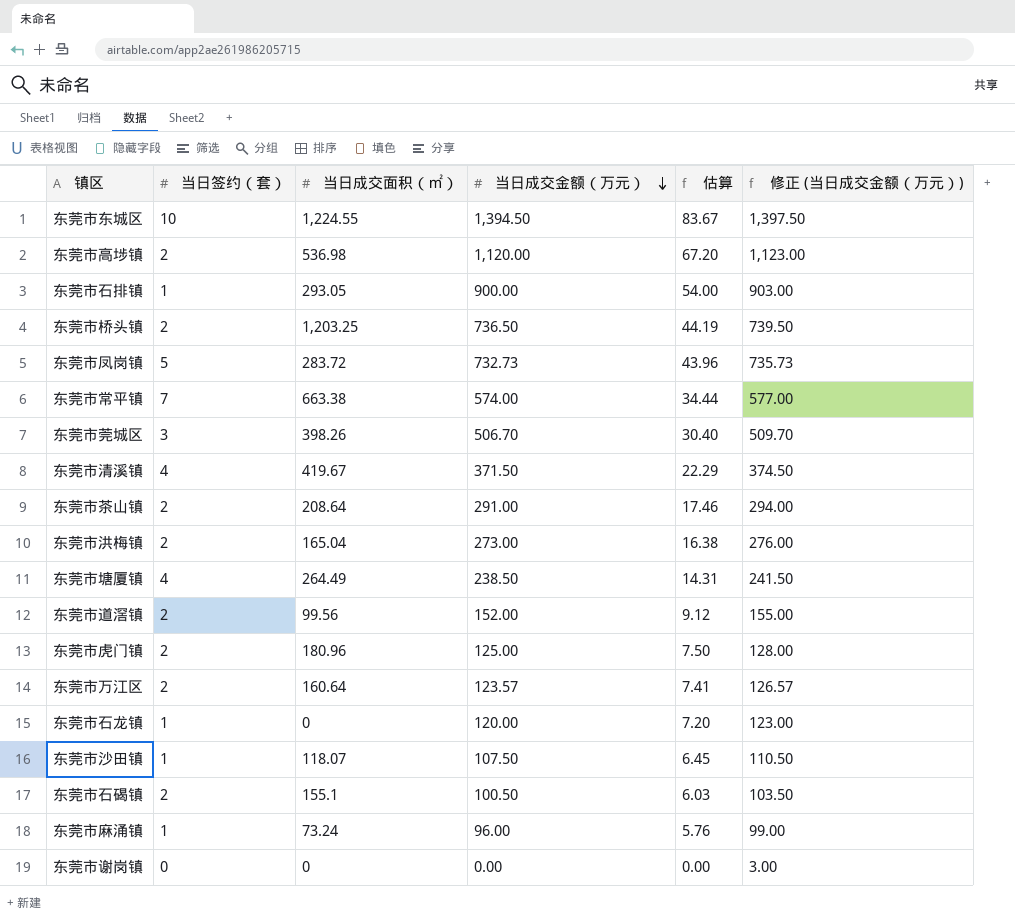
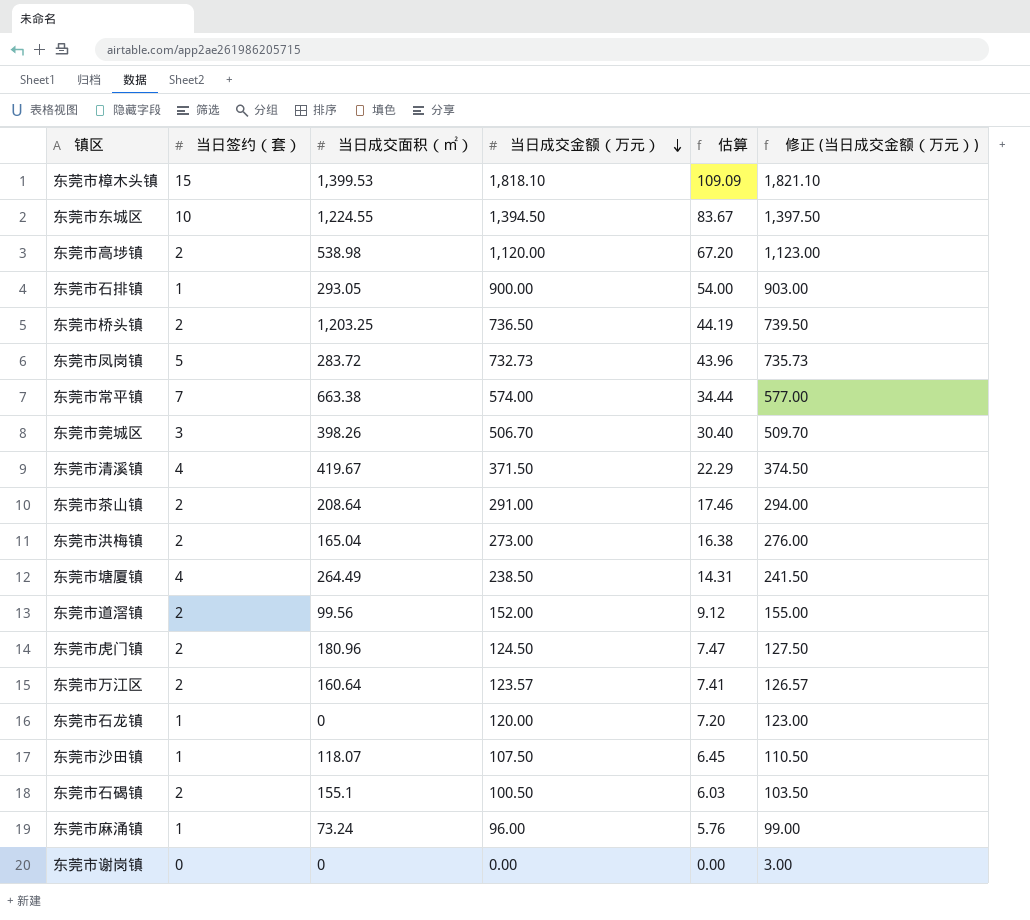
row 东莞市樟木头镇: none -> 15 | 1,399.53 | 1,818.10 | 109.09 | 1,821.10
东莞市高埗镇 | 当日成交面积（㎡）: 536.98 -> 538.98
东莞市虎门镇 | 当日成交金额（万元）: 125.00 -> 124.50
东莞市虎门镇 | 估算: 7.50 -> 7.47
东莞市虎门镇 | 修正 (当日成交金额（万元）): 128.00 -> 127.50

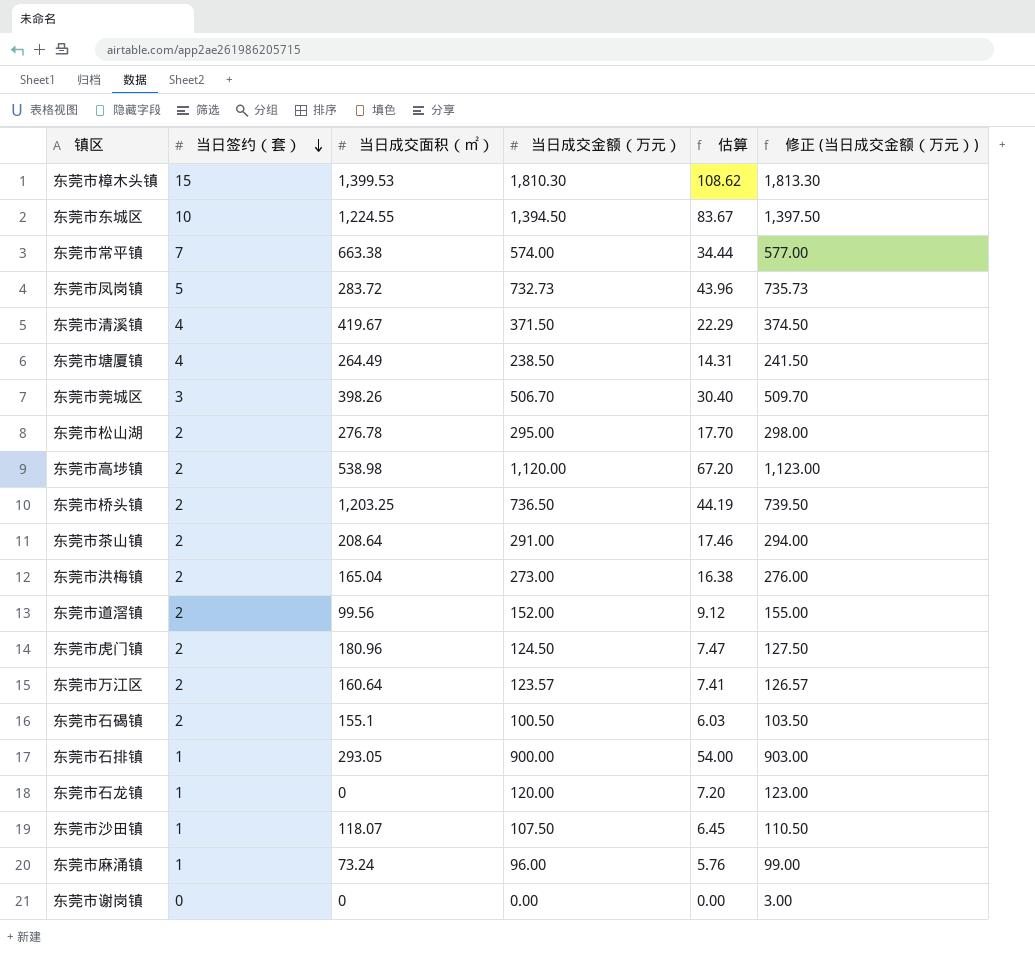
row order: 当日成交金额（万元） descending -> 当日签约（套） descending
东莞市樟木头镇 | 当日成交金额（万元）: 1,818.10 -> 1,810.30
东莞市樟木头镇 | 估算: 109.09 -> 108.62
东莞市樟木头镇 | 修正 (当日成交金额（万元）): 1,821.10 -> 1,813.30
row 东莞市松山湖: none -> 2 | 276.78 | 295.00 | 17.70 | 298.00

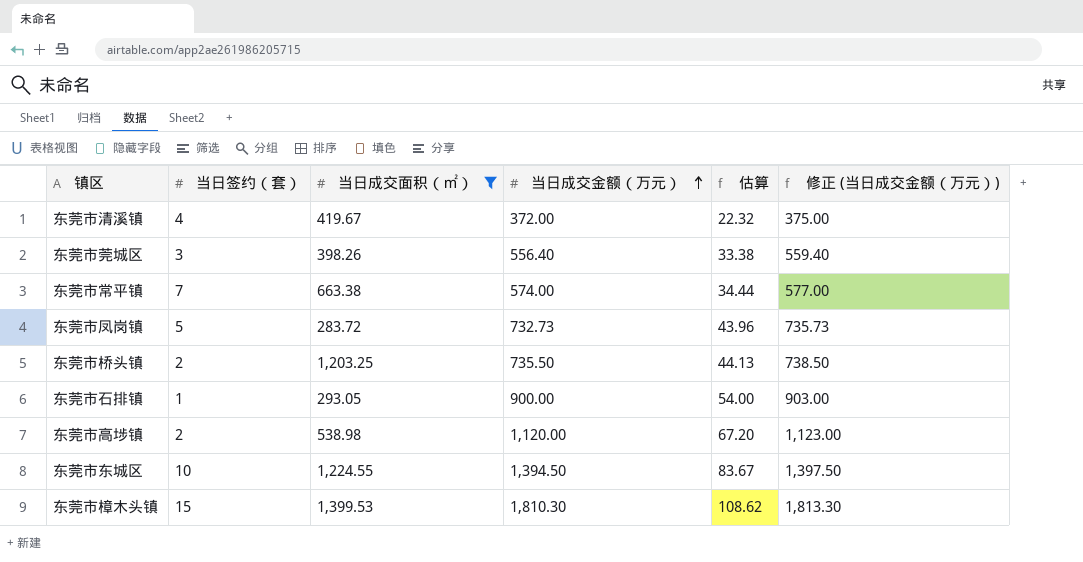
filter: none -> 当日成交面积（㎡） >= 283.72
row order: 当日签约（套） descending -> 当日成交金额（万元） ascending
东莞市清溪镇 | 当日成交金额（万元）: 371.50 -> 372.00
东莞市清溪镇 | 估算: 22.29 -> 22.32
东莞市清溪镇 | 修正 (当日成交金额（万元）): 374.50 -> 375.00
东莞市莞城区 | 当日成交金额（万元）: 506.70 -> 556.40
东莞市莞城区 | 估算: 30.40 -> 33.38
东莞市莞城区 | 修正 (当日成交金额（万元）): 509.70 -> 559.40
东莞市桥头镇 | 当日成交金额（万元）: 736.50 -> 735.50
东莞市桥头镇 | 估算: 44.19 -> 44.13
东莞市桥头镇 | 修正 (当日成交金额（万元）): 739.50 -> 738.50

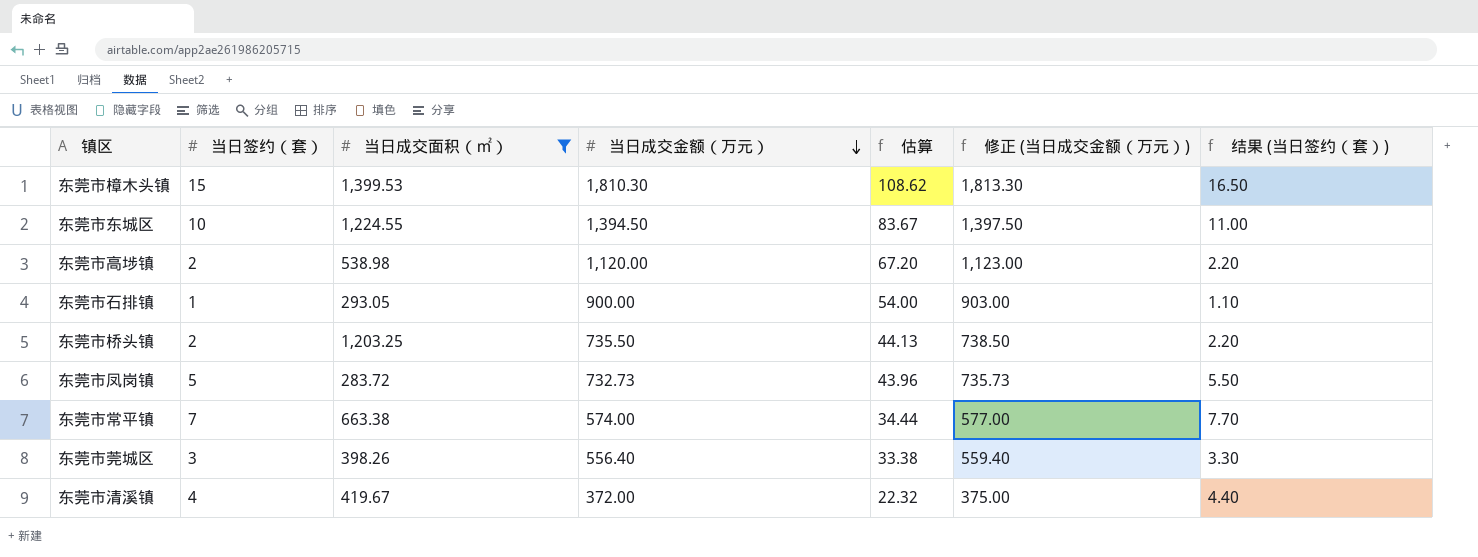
row order: 当日成交金额（万元） ascending -> 当日成交金额（万元） descending
column 结果 (当日签约（套）) | formula: none -> [当日签约（套）] * 1.1

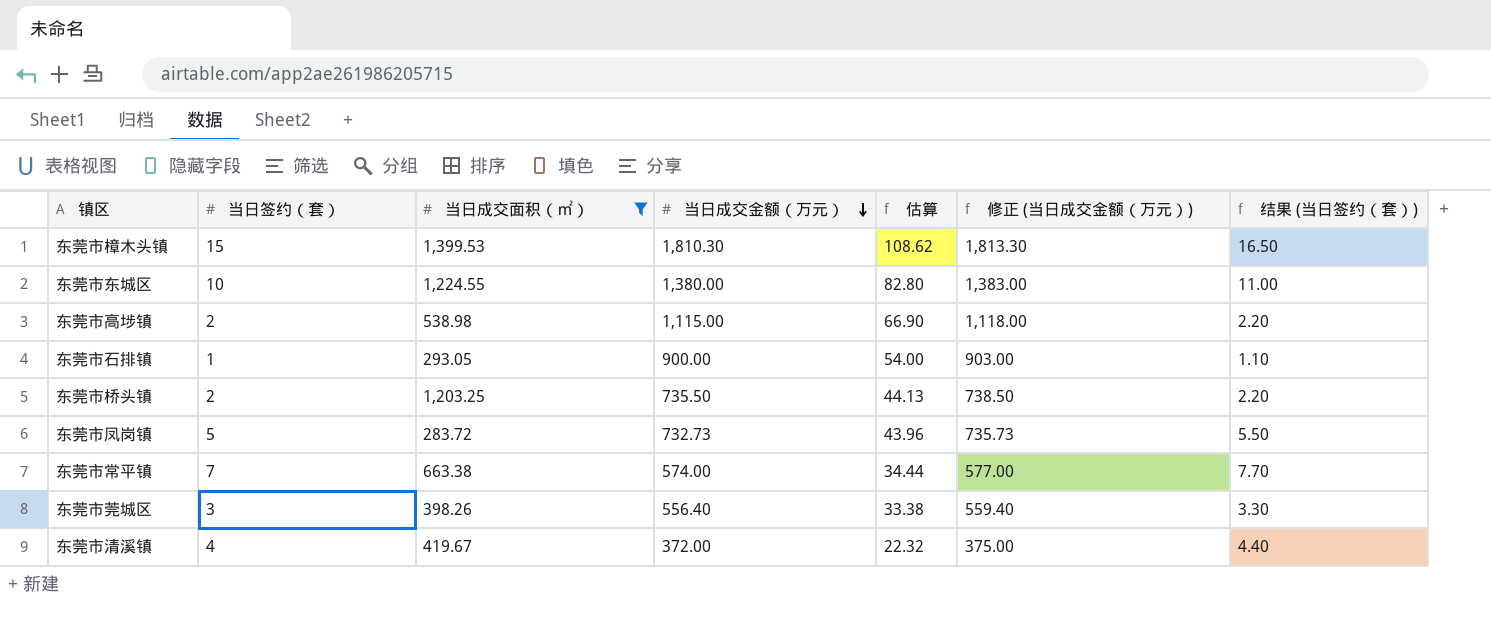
东莞市东城区 | 当日成交金额（万元）: 1,394.50 -> 1,380.00
东莞市东城区 | 估算: 83.67 -> 82.80
东莞市东城区 | 修正 (当日成交金额（万元）): 1,397.50 -> 1,383.00
东莞市高埗镇 | 当日成交金额（万元）: 1,120.00 -> 1,115.00
东莞市高埗镇 | 估算: 67.20 -> 66.90
东莞市高埗镇 | 修正 (当日成交金额（万元）): 1,123.00 -> 1,118.00

